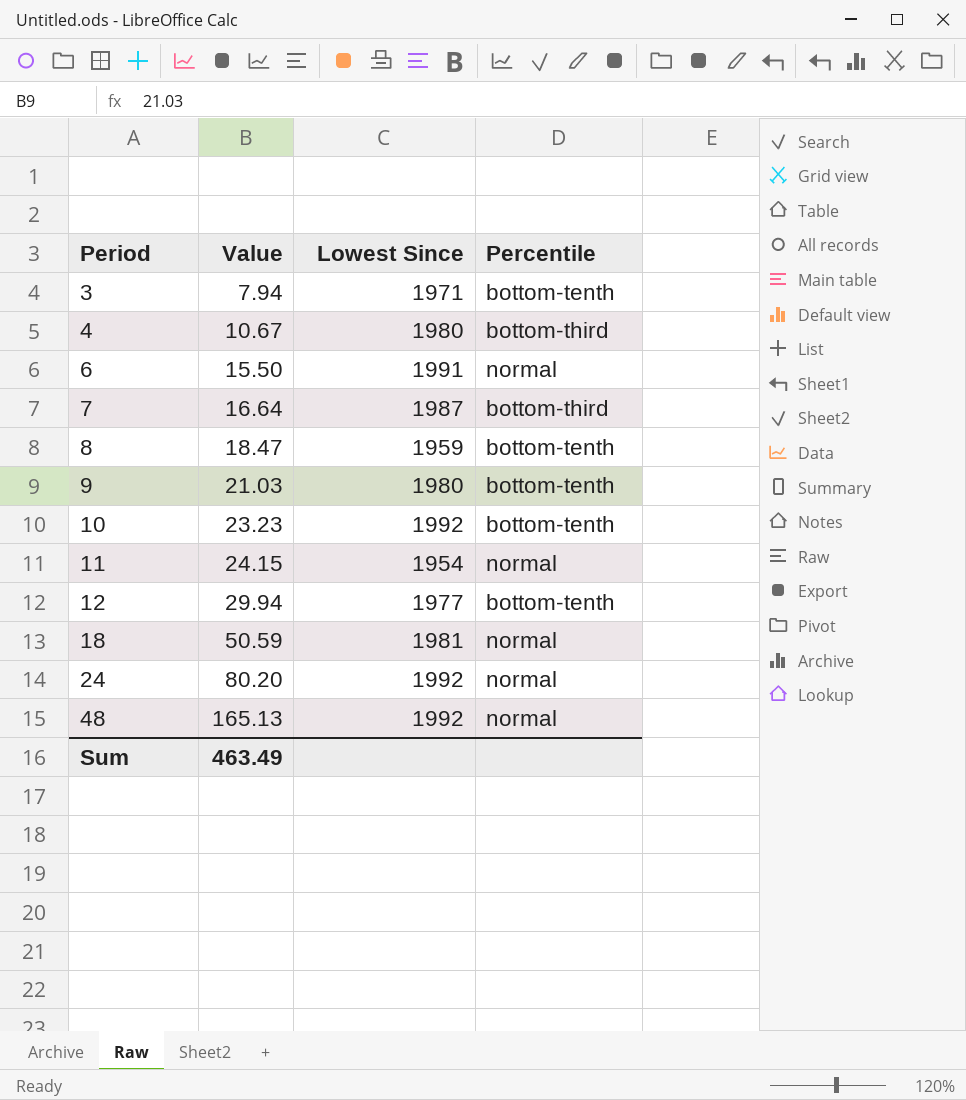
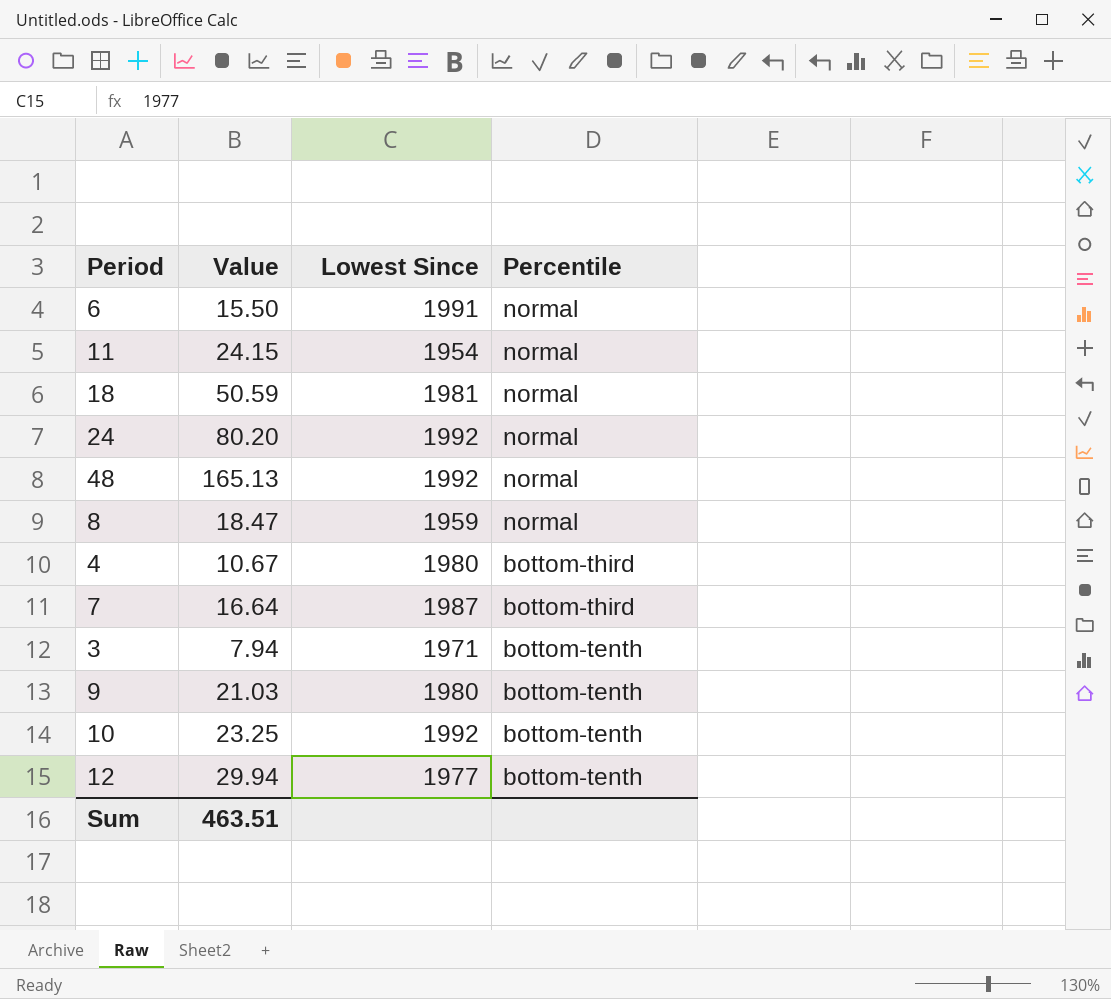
row order: Period ascending -> Percentile descending
8 | Percentile: bottom-tenth -> normal
10 | Value: 23.23 -> 23.25
Sum | Value: 463.49 -> 463.51

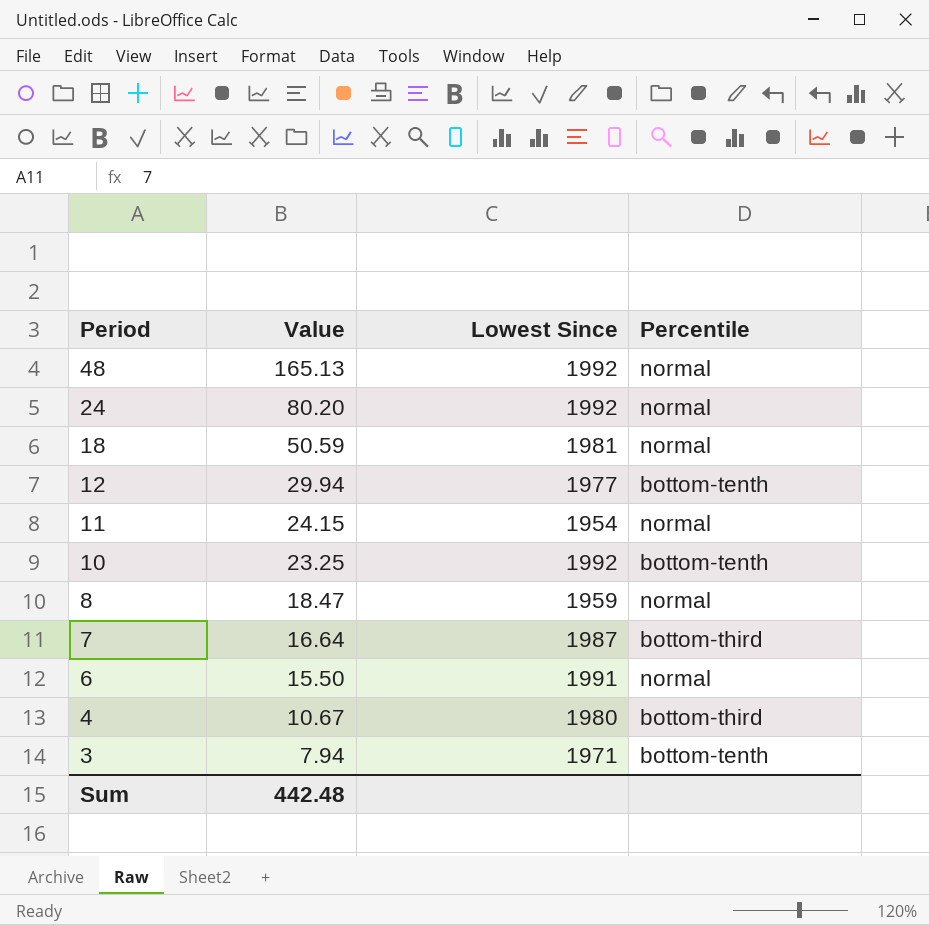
row order: Percentile descending -> Period descending
row 9: 21.03 | 1980 | bottom-tenth -> none
Sum | Value: 463.51 -> 442.48

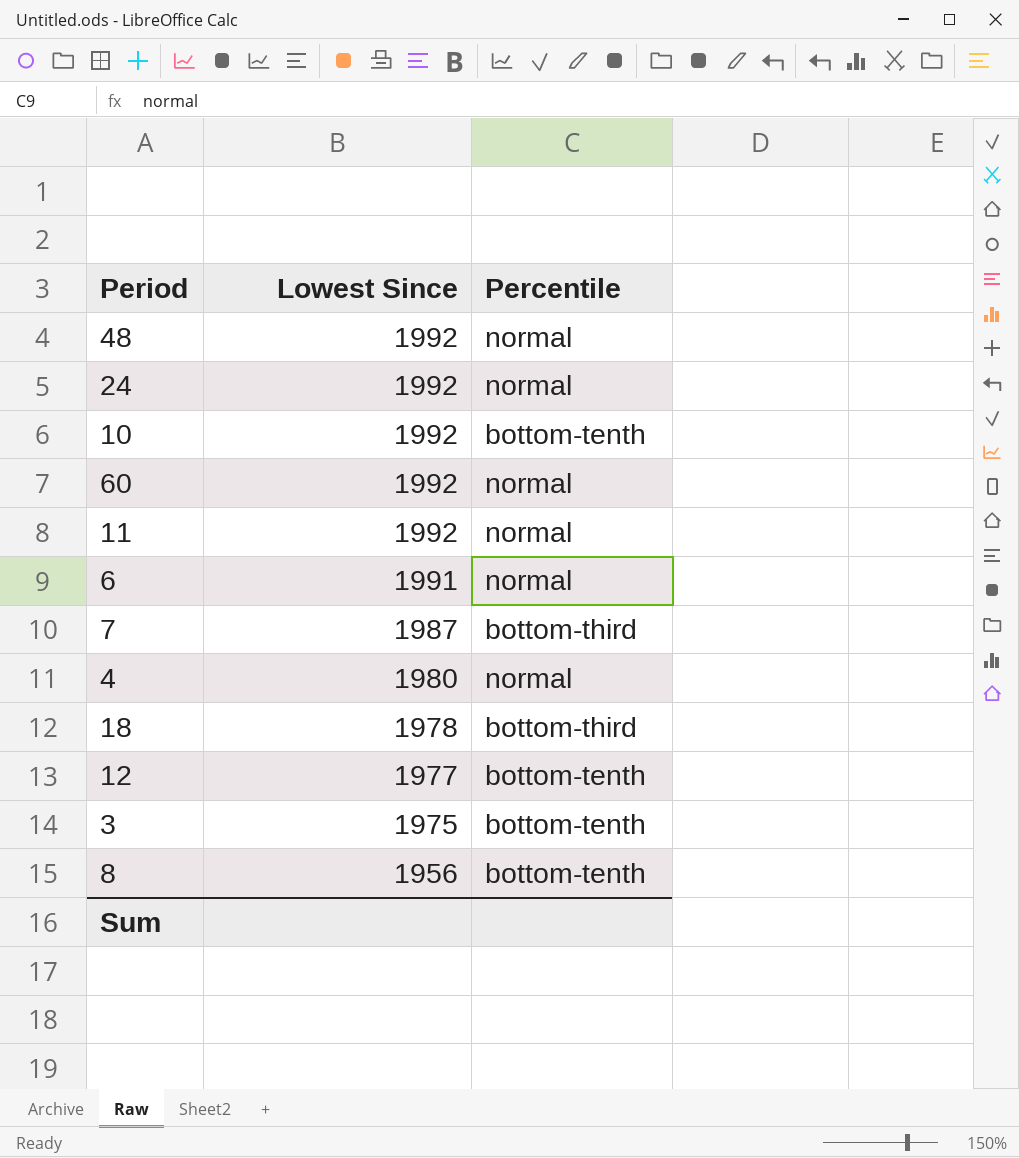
row order: Period descending -> Lowest Since descending
column Value | position: 2 -> none
row 60: none -> 1992 | normal
11 | Lowest Since: 1954 -> 1992
4 | Percentile: bottom-third -> normal
18 | Lowest Since: 1981 -> 1978
18 | Percentile: normal -> bottom-third
3 | Lowest Since: 1971 -> 1975
8 | Lowest Since: 1959 -> 1956
8 | Percentile: normal -> bottom-tenth

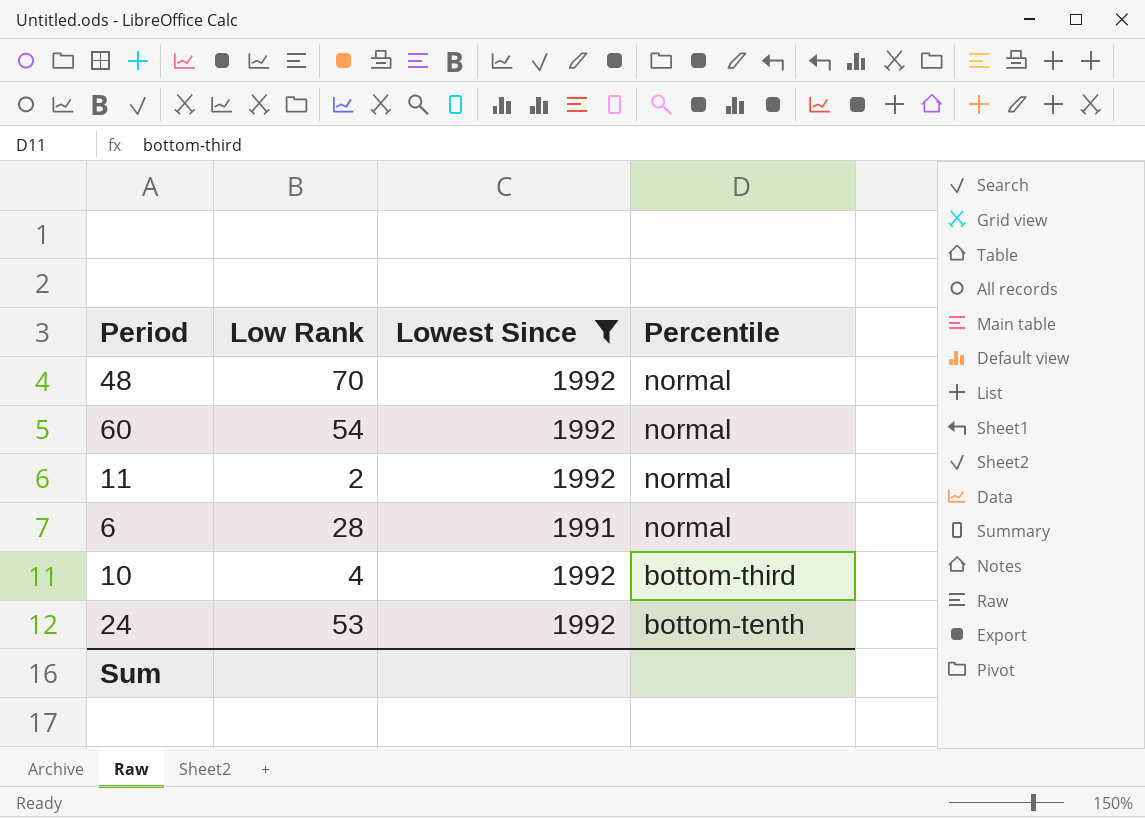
filter: none -> Lowest Since >= 1991
row order: Lowest Since descending -> Percentile descending
column Low Rank | position: none -> 2
10 | Percentile: bottom-tenth -> bottom-third
24 | Percentile: normal -> bottom-tenth

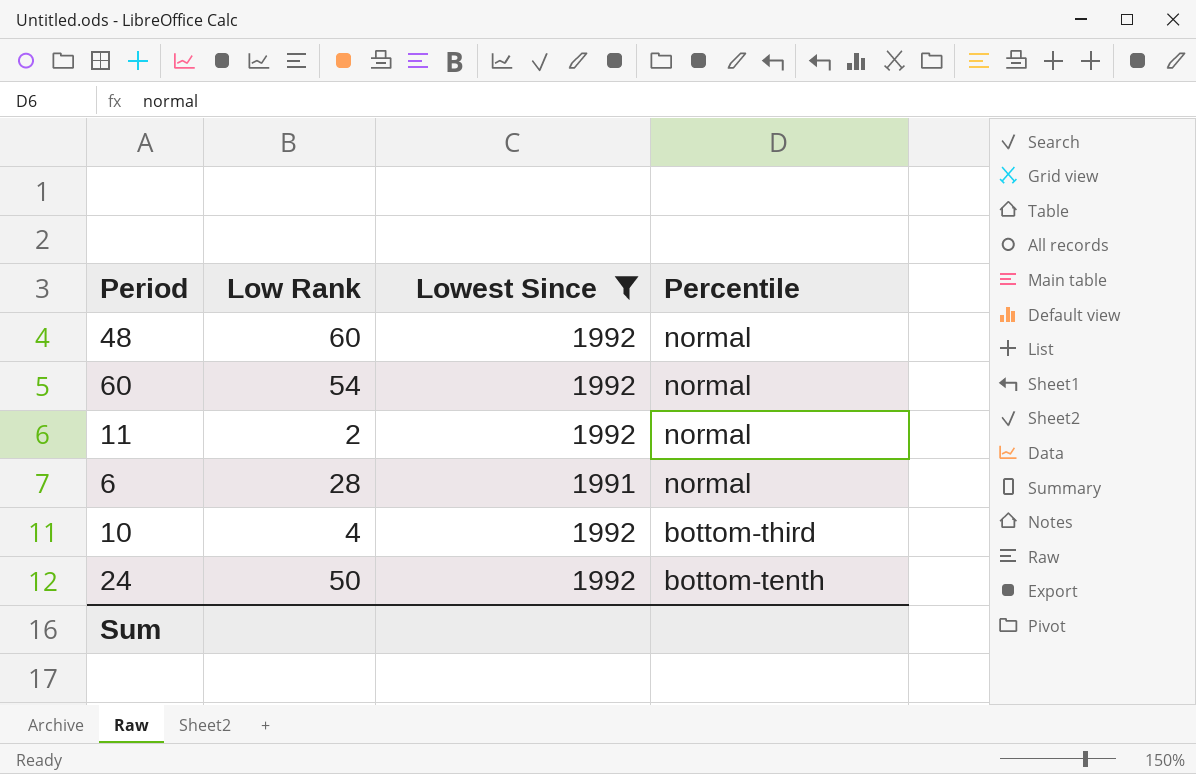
48 | Low Rank: 70 -> 60
24 | Low Rank: 53 -> 50

